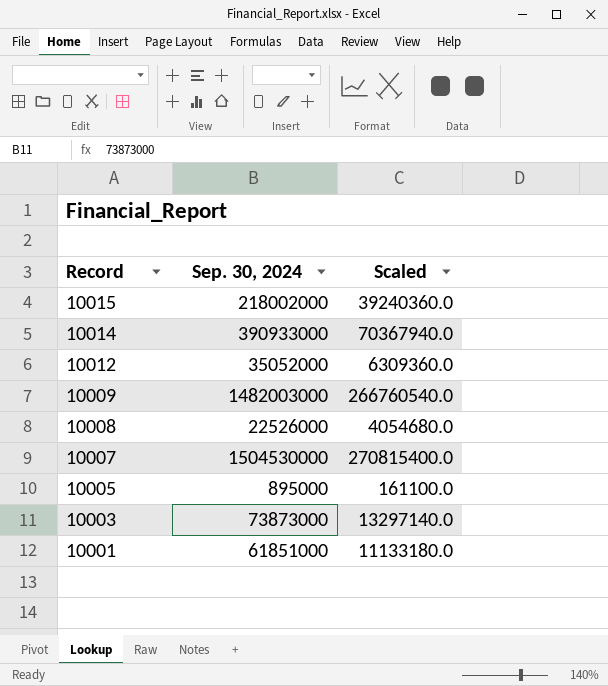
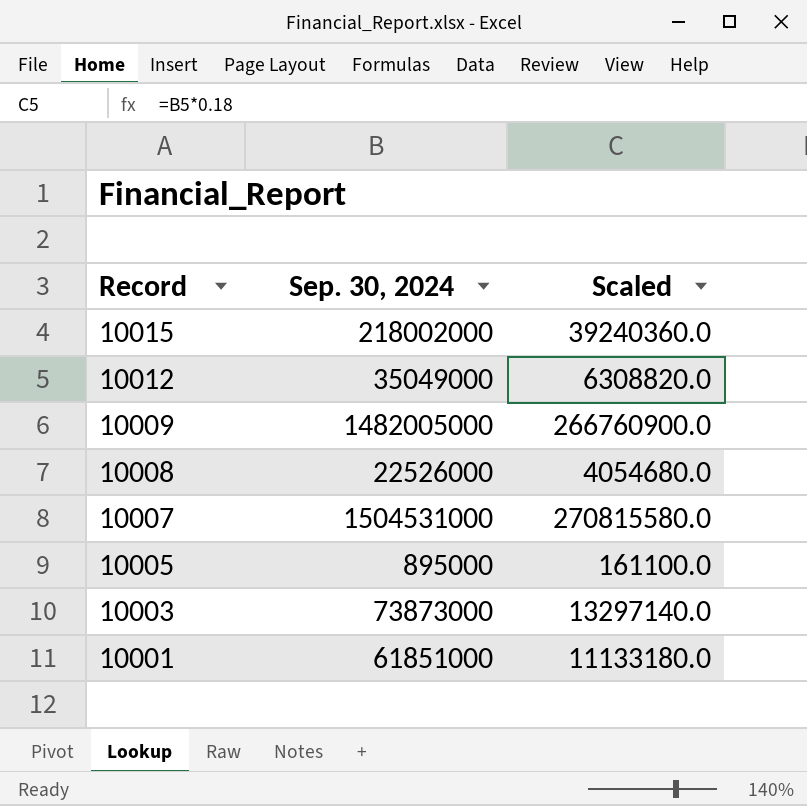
row 10014: 390933000 | 70367940.0 -> none
10012 | Sep. 30, 2024: 35052000 -> 35049000
10012 | Scaled: 6309360.0 -> 6308820.0
10009 | Sep. 30, 2024: 1482003000 -> 1482005000
10009 | Scaled: 266760540.0 -> 266760900.0
10007 | Sep. 30, 2024: 1504530000 -> 1504531000
10007 | Scaled: 270815400.0 -> 270815580.0

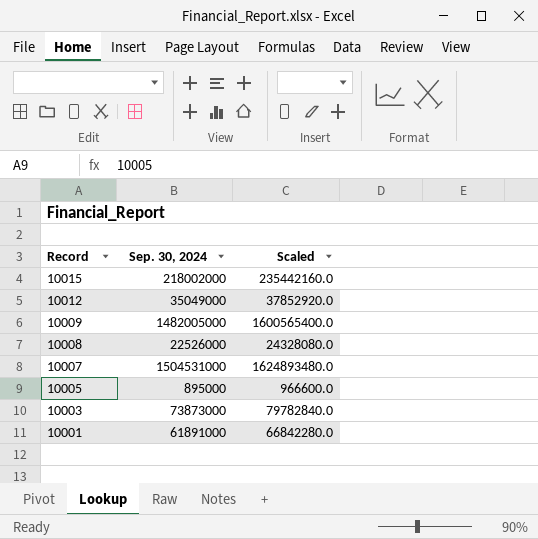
column Scaled | formula: [Sep. 30, 2024] * 0.18 -> [Sep. 30, 2024] * 1.08
10001 | Sep. 30, 2024: 61851000 -> 61891000

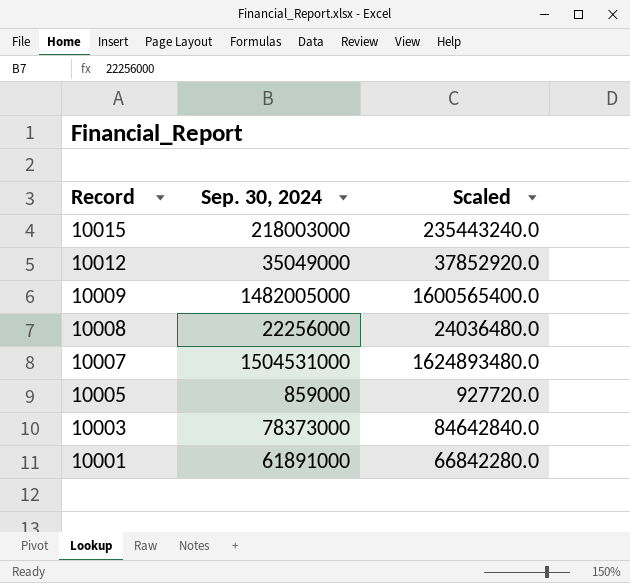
10015 | Sep. 30, 2024: 218002000 -> 218003000
10015 | Scaled: 235442160.0 -> 235443240.0
10008 | Sep. 30, 2024: 22526000 -> 22256000
10008 | Scaled: 24328080.0 -> 24036480.0
10005 | Sep. 30, 2024: 895000 -> 859000
10005 | Scaled: 966600.0 -> 927720.0
10003 | Sep. 30, 2024: 73873000 -> 78373000
10003 | Scaled: 79782840.0 -> 84642840.0

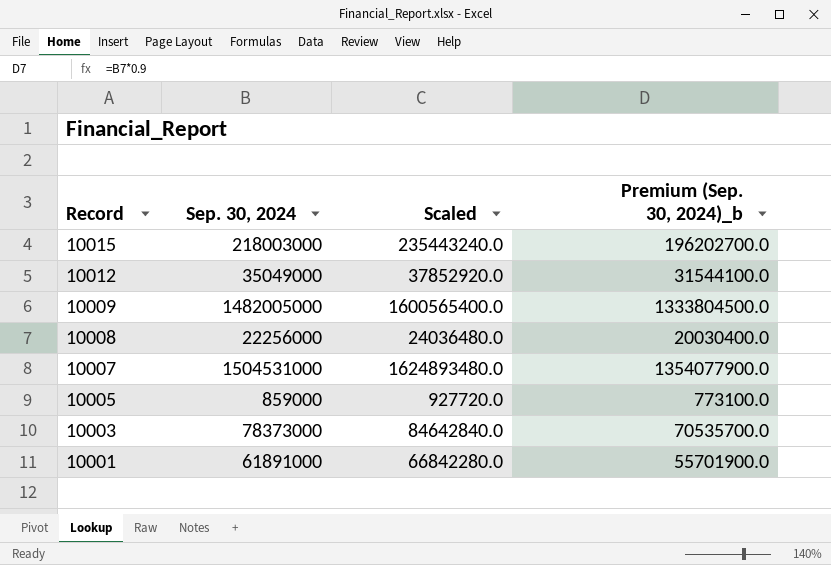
column Premium (Sep. 30, 2024)_b | formula: none -> [Sep. 30, 2024] * 0.9

